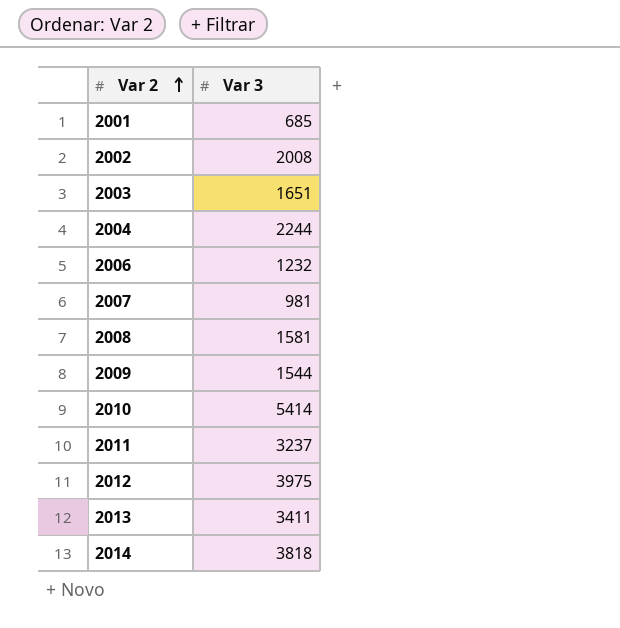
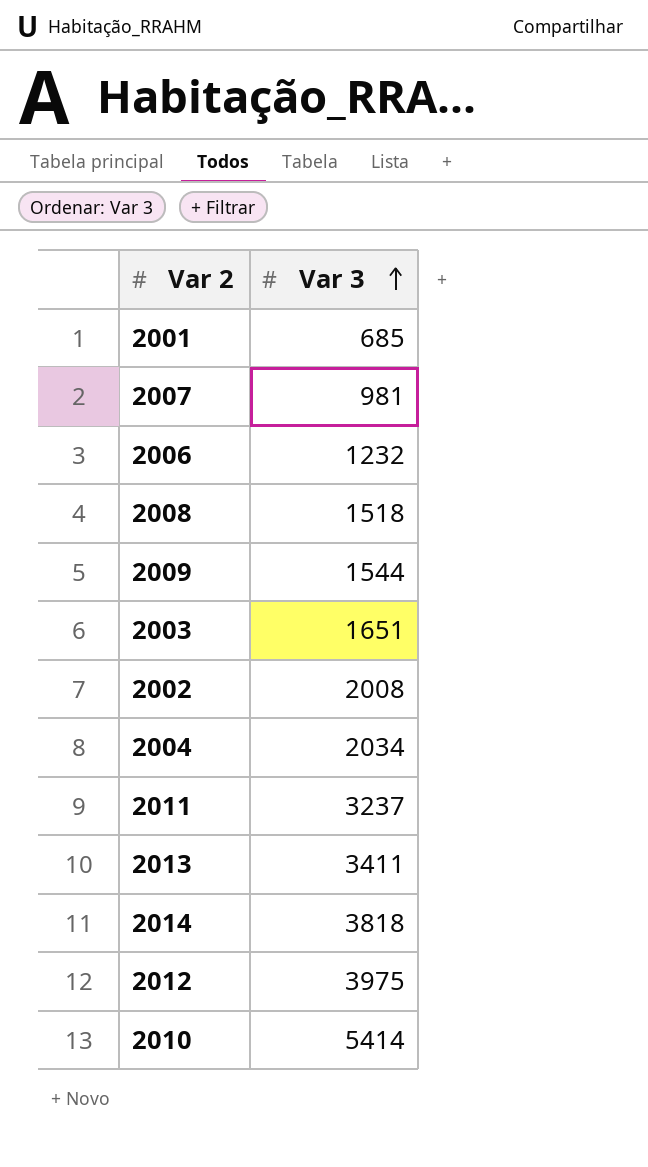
row order: Var 2 ascending -> Var 3 ascending
2008 | Var 3: 1581 -> 1518
2004 | Var 3: 2244 -> 2034

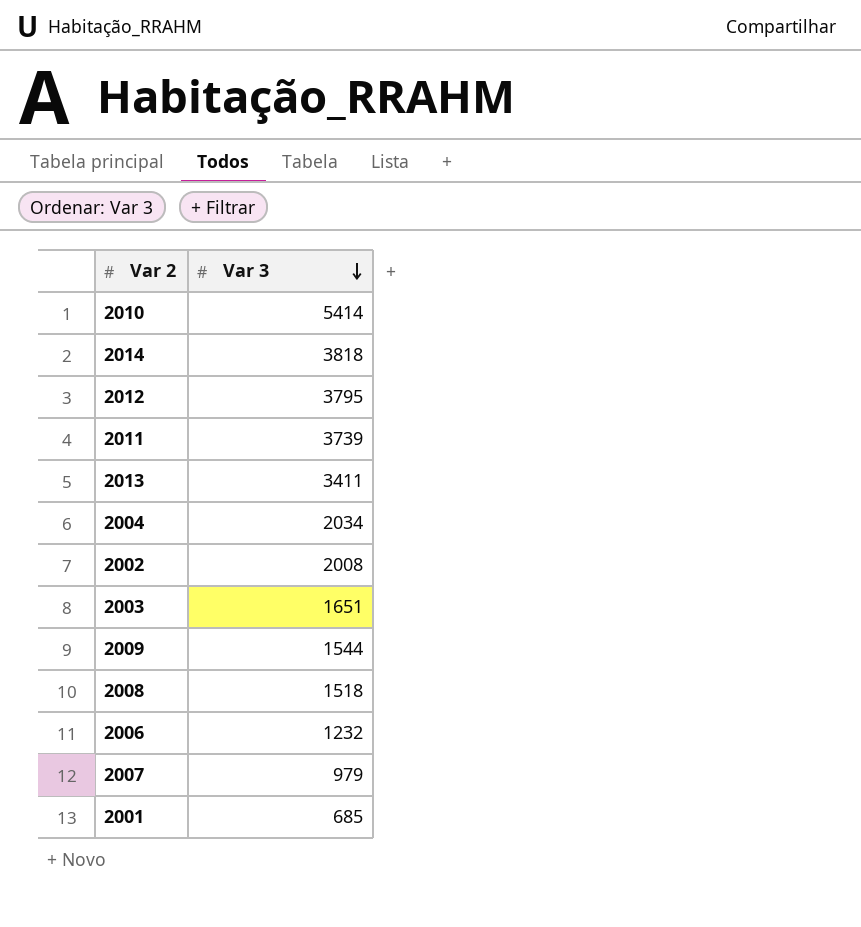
row order: Var 3 ascending -> Var 3 descending
2012 | Var 3: 3975 -> 3795
2011 | Var 3: 3237 -> 3739
2007 | Var 3: 981 -> 979

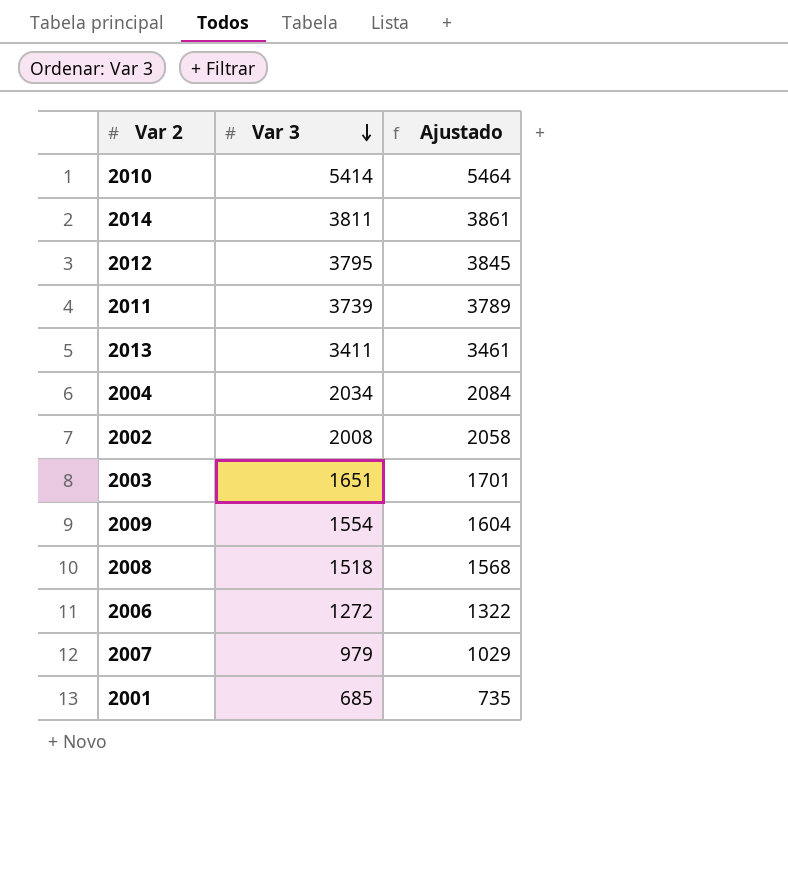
column Ajustado | formula: none -> [Var 3] + 50
2014 | Var 3: 3818 -> 3811
2009 | Var 3: 1544 -> 1554
2006 | Var 3: 1232 -> 1272

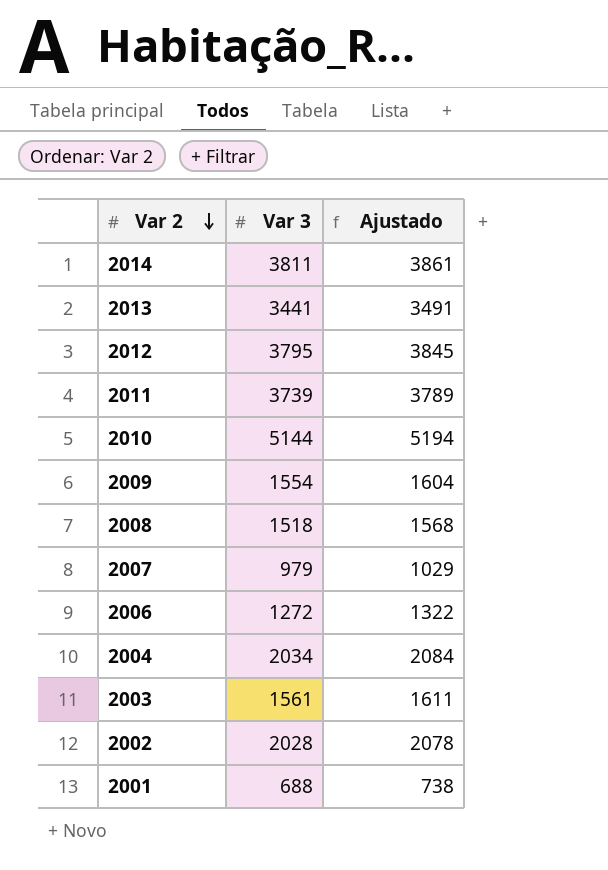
row order: Var 3 descending -> Var 2 descending
2013 | Var 3: 3411 -> 3441
2013 | Ajustado: 3461 -> 3491
2010 | Var 3: 5414 -> 5144
2010 | Ajustado: 5464 -> 5194
2003 | Var 3: 1651 -> 1561
2003 | Ajustado: 1701 -> 1611
2002 | Var 3: 2008 -> 2028
2002 | Ajustado: 2058 -> 2078
2001 | Var 3: 685 -> 688
2001 | Ajustado: 735 -> 738

